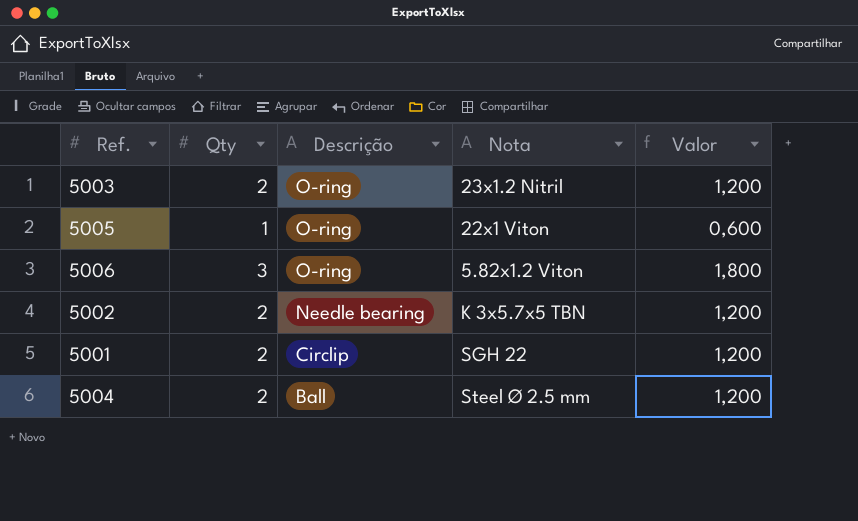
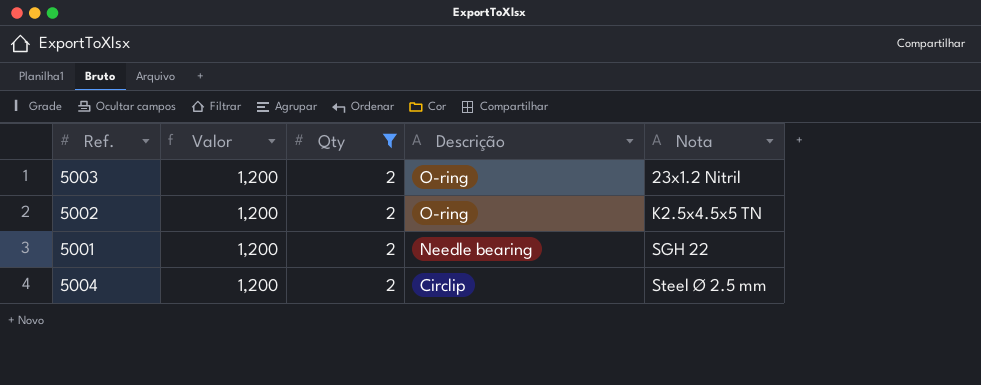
filter: none -> Qty = 2
column Valor | position: 5 -> 2
5002 | Descrição: Needle bearing -> O-ring
5002 | Nota: K 3x5.7x5 TBN -> K2.5x4.5x5 TN
5001 | Descrição: Circlip -> Needle bearing
5004 | Descrição: Ball -> Circlip

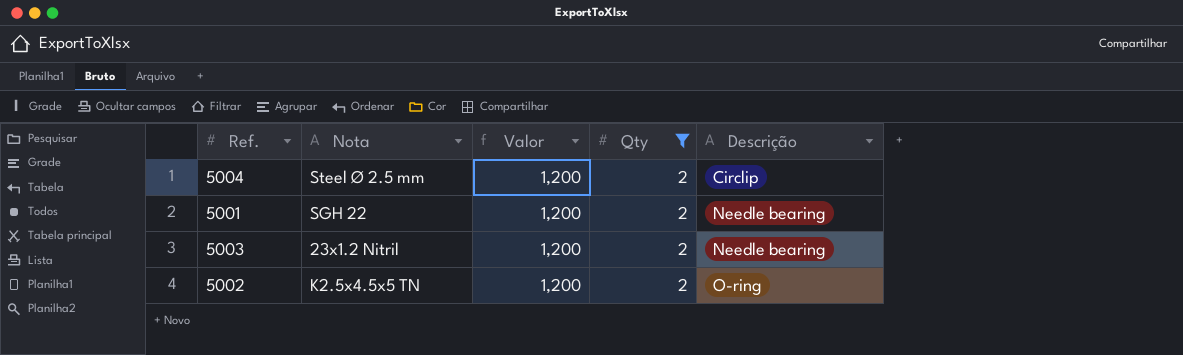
row order: Descrição descending -> Descrição ascending
column Nota | position: 5 -> 2
5003 | Descrição: O-ring -> Needle bearing

